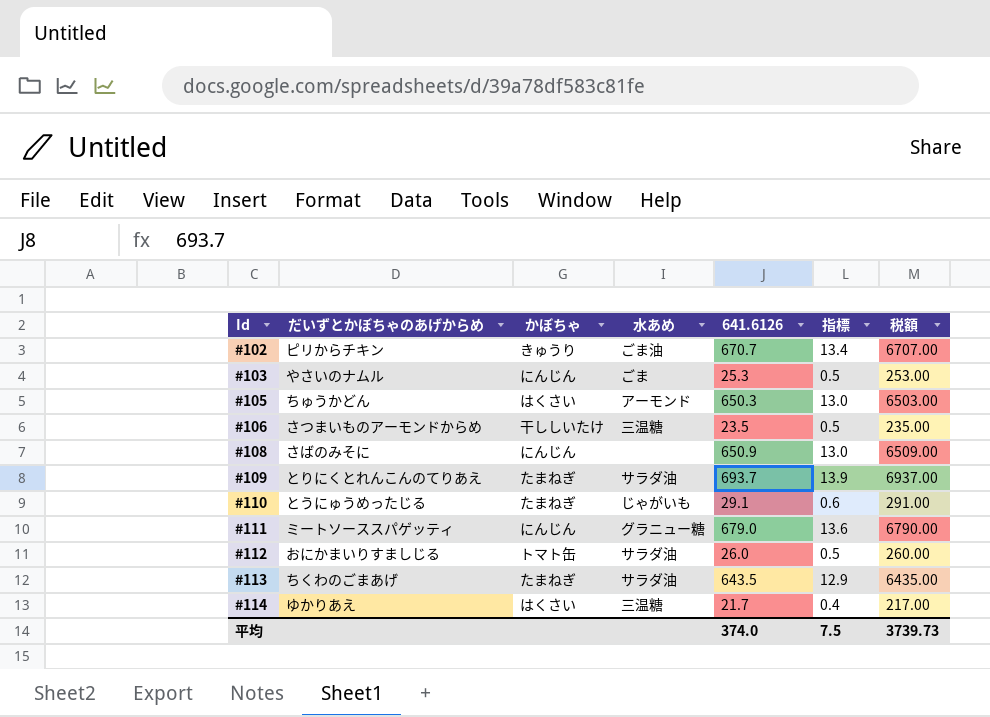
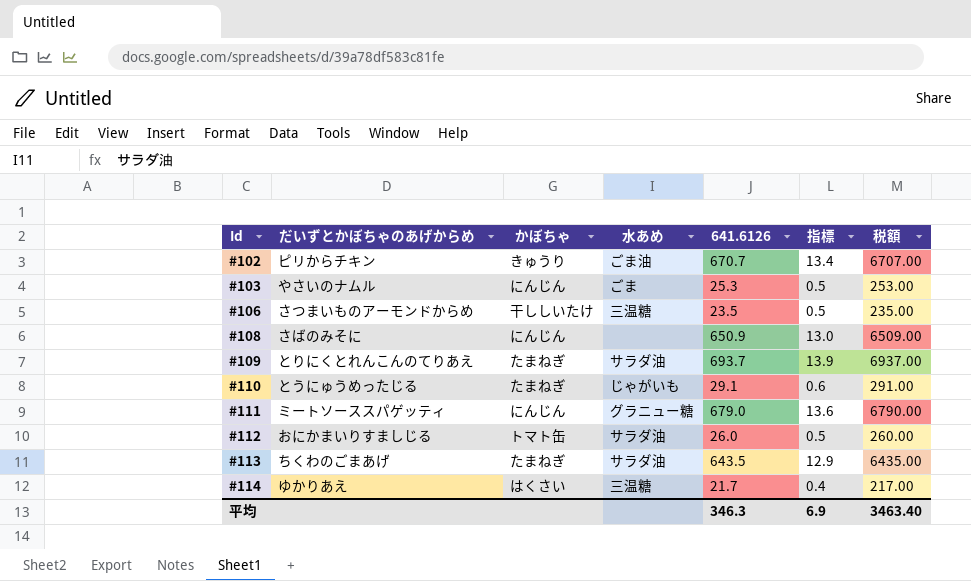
row #105: ちゅうかどん | はくさい | アーモンド | 650.3 | 13.0 | 6503.00 -> none
平均 | 641.6126: 374.0 -> 346.3
平均 | 指標: 7.5 -> 6.9
平均 | 税額: 3739.73 -> 3463.40

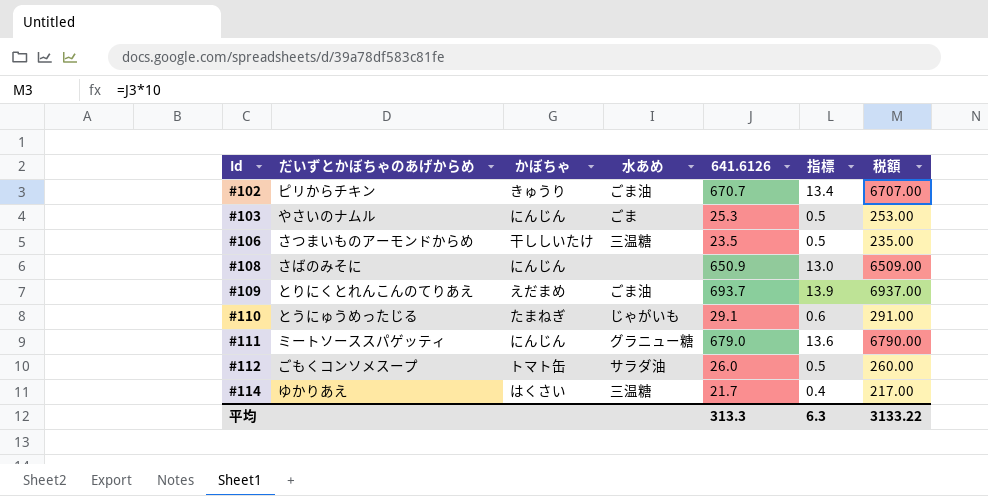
row #113: ちくわのごまあげ | たまねぎ | サラダ油 | 643.5 | 12.9 | 6435.00 -> none
#109 | かぼちゃ: たまねぎ -> えだまめ
#109 | 水あめ: サラダ油 -> ごま油
#112 | だいずとかぼちゃのあげからめ: おにかまいりすましじる -> ごもくコンソメスープ
平均 | 641.6126: 346.3 -> 313.3
平均 | 指標: 6.9 -> 6.3
平均 | 税額: 3463.40 -> 3133.22

